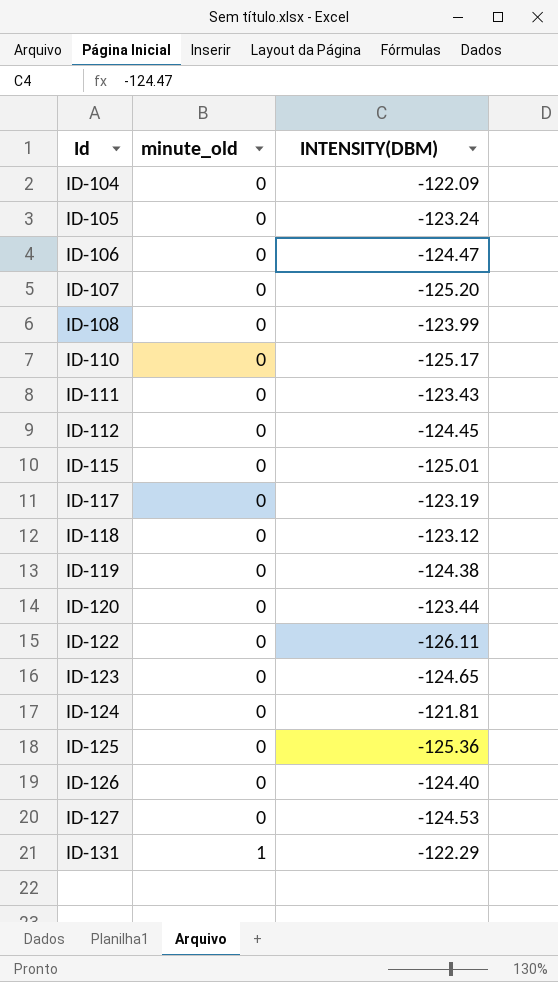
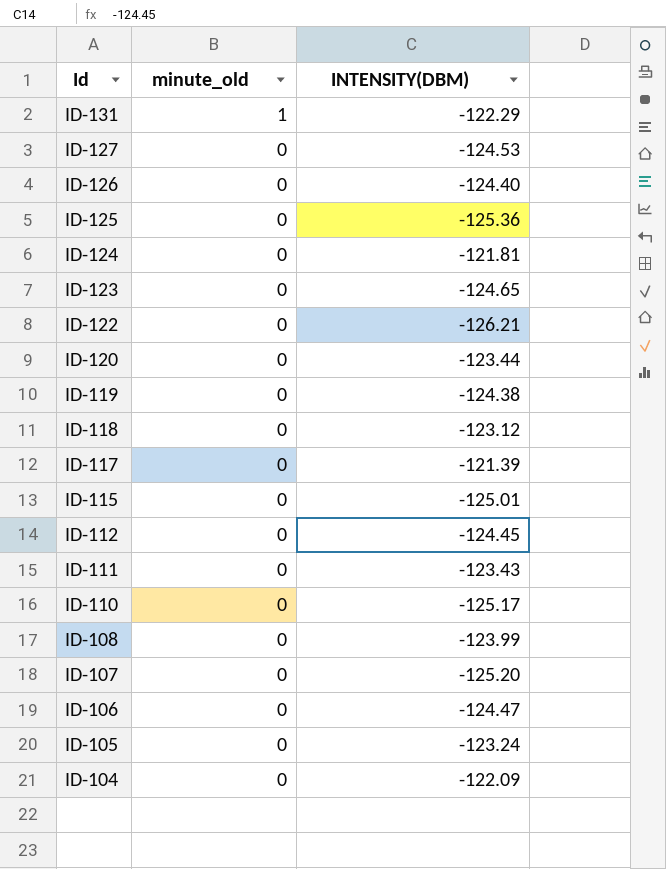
row order: Id ascending -> Id descending
ID-122 | INTENSITY(DBM): -126.11 -> -126.21
ID-117 | INTENSITY(DBM): -123.19 -> -121.39

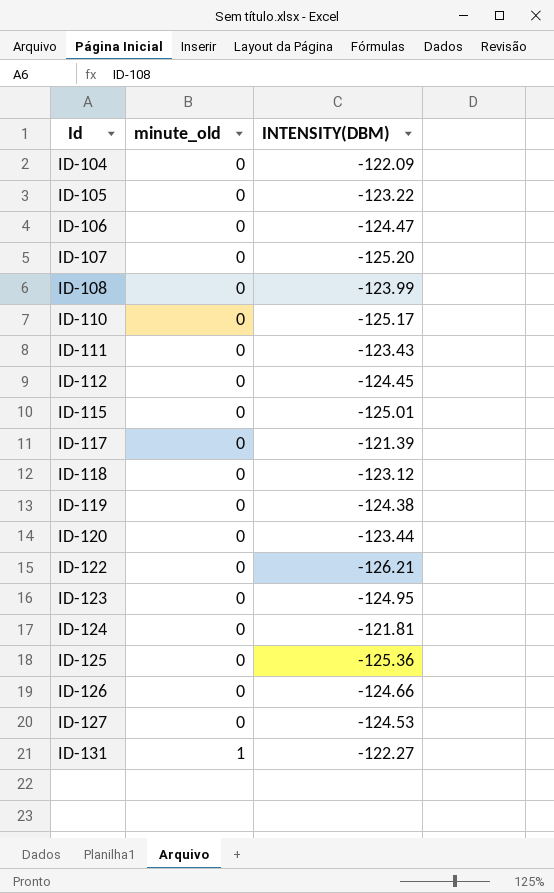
row order: Id descending -> Id ascending
ID-105 | INTENSITY(DBM): -123.24 -> -123.22
ID-123 | INTENSITY(DBM): -124.65 -> -124.95
ID-126 | INTENSITY(DBM): -124.40 -> -124.66
ID-131 | INTENSITY(DBM): -122.29 -> -122.27

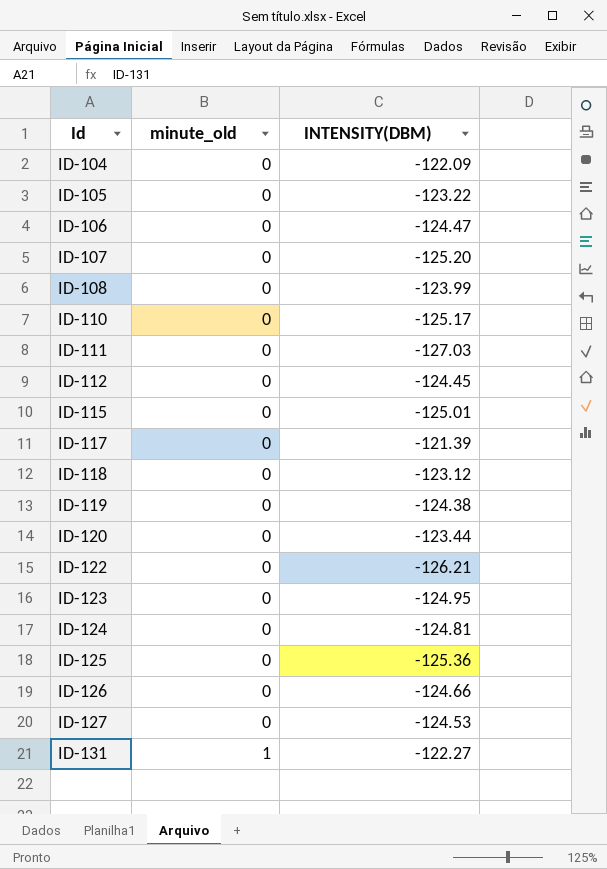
ID-111 | INTENSITY(DBM): -123.43 -> -127.03
ID-124 | INTENSITY(DBM): -121.81 -> -124.81

